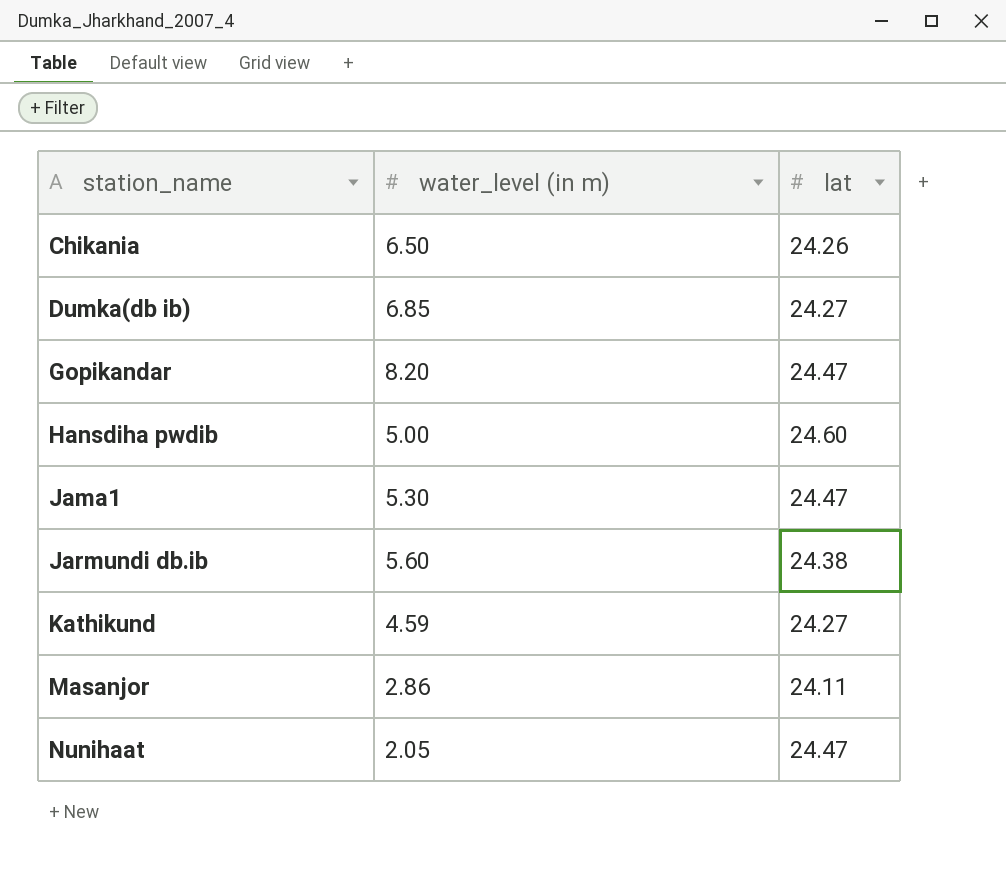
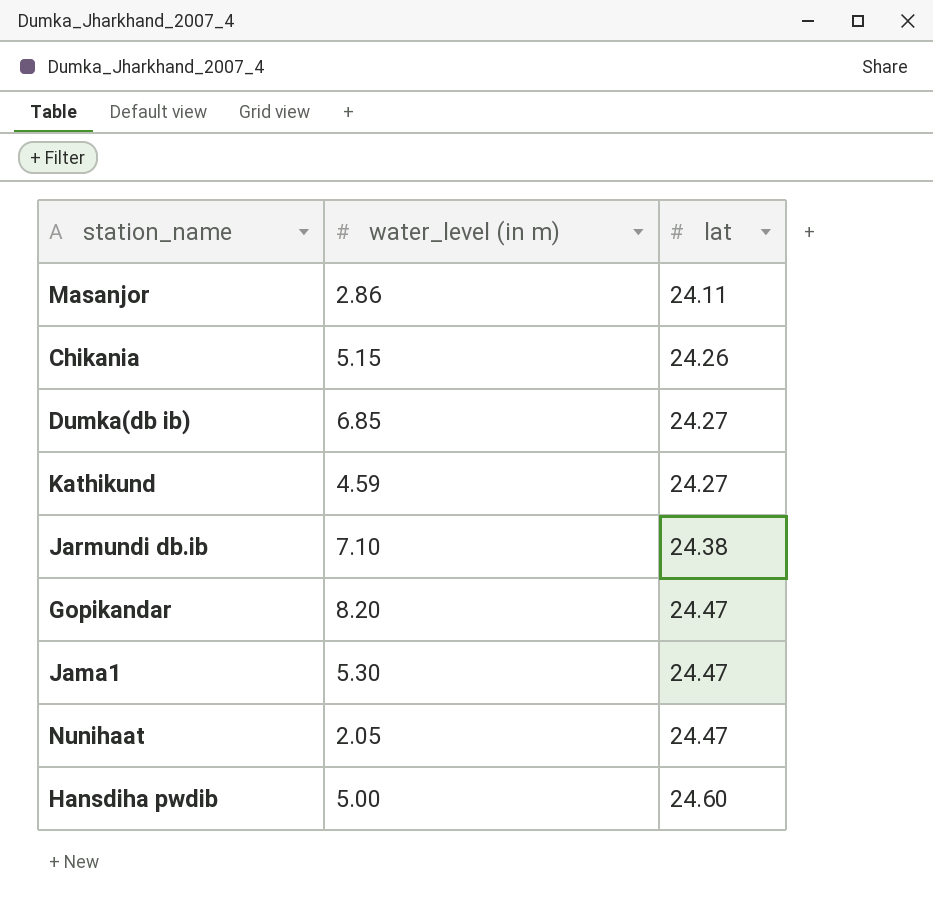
row order: station_name ascending -> lat ascending
Chikania | water_level (in m): 6.50 -> 5.15
Jarmundi db.ib | water_level (in m): 5.60 -> 7.10

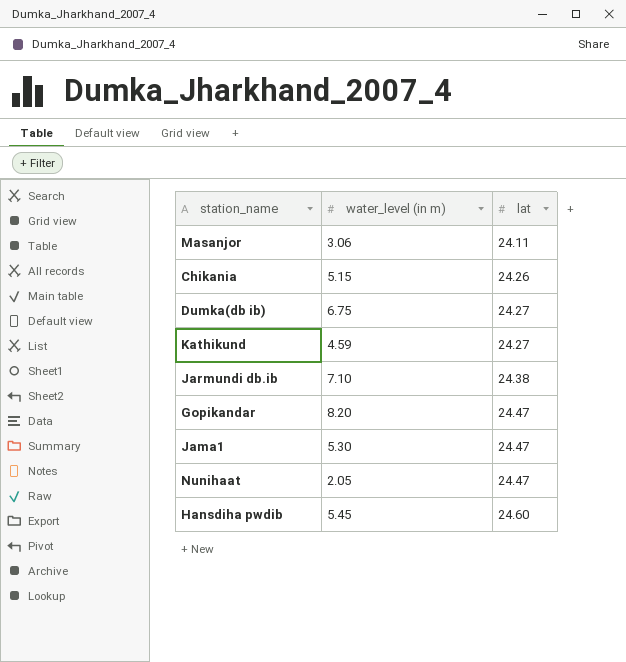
Masanjor | water_level (in m): 2.86 -> 3.06
Dumka(db ib) | water_level (in m): 6.85 -> 6.75
Hansdiha pwdib | water_level (in m): 5.00 -> 5.45

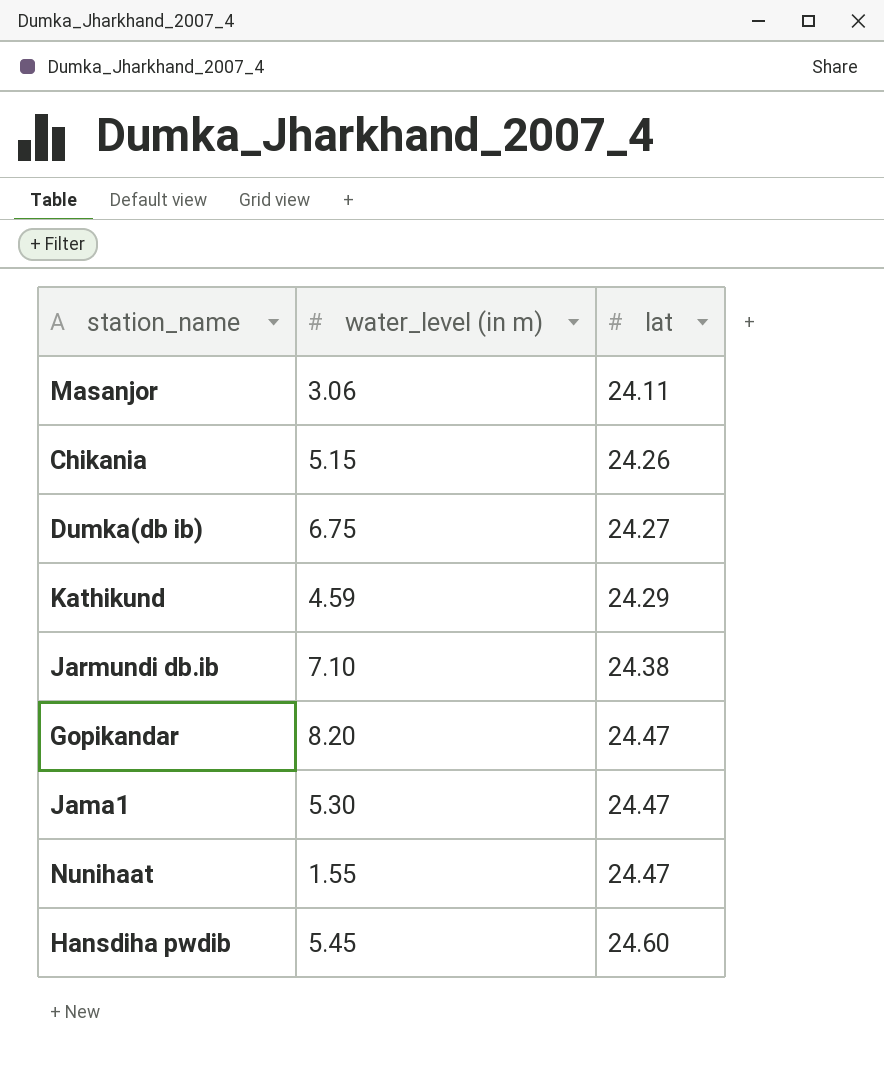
Kathikund | lat: 24.27 -> 24.29
Nunihaat | water_level (in m): 2.05 -> 1.55

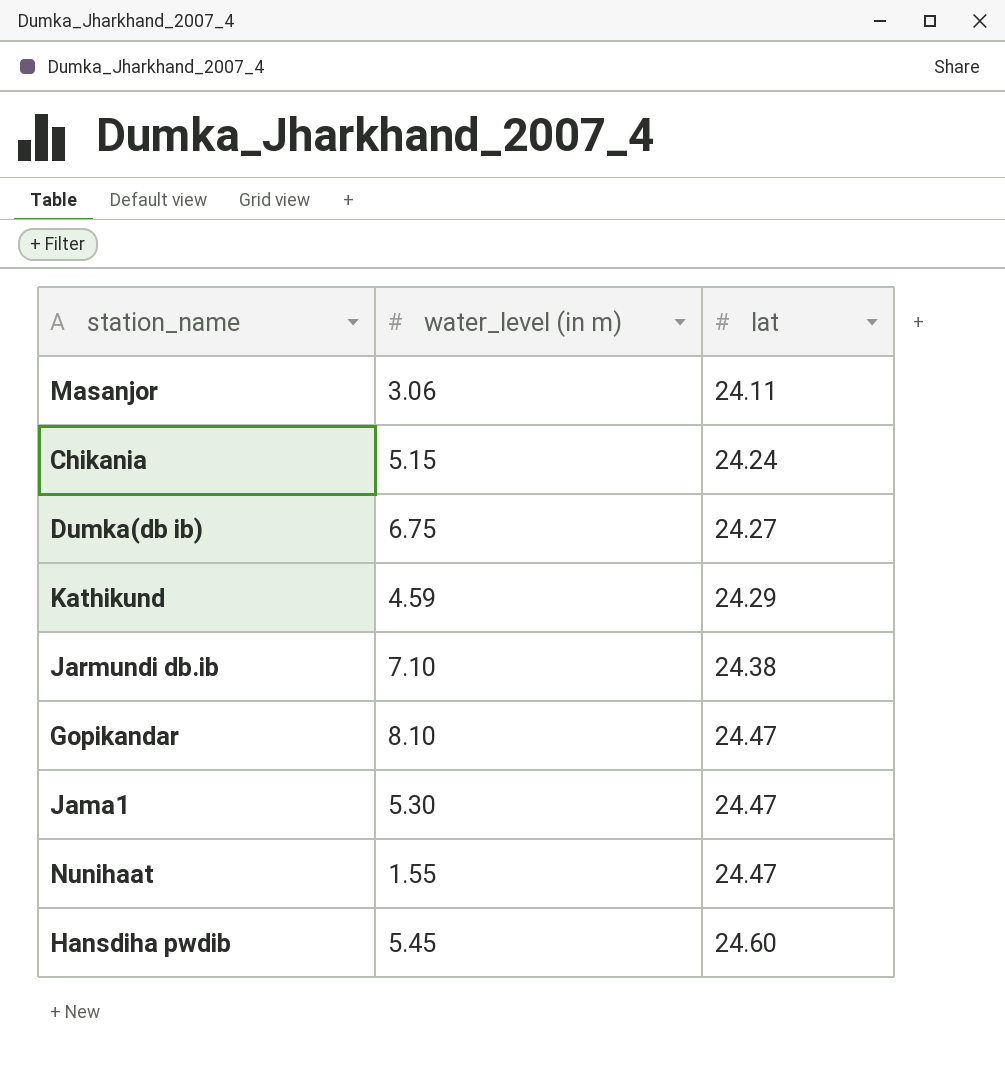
Chikania | lat: 24.26 -> 24.24
Gopikandar | water_level (in m): 8.20 -> 8.10

